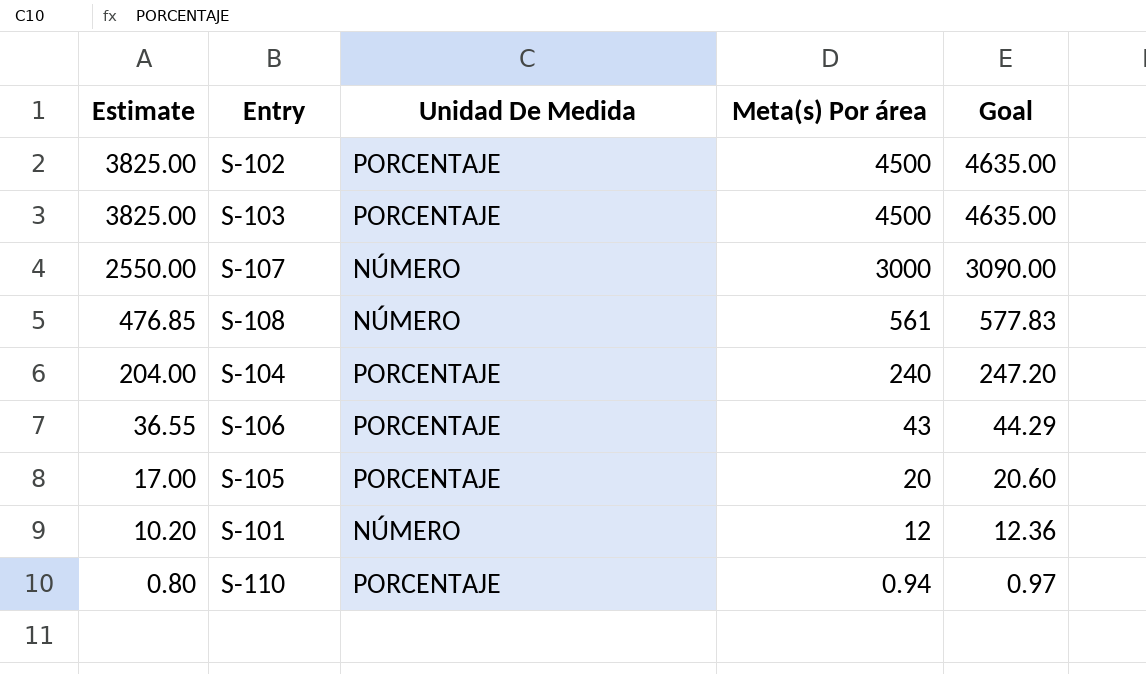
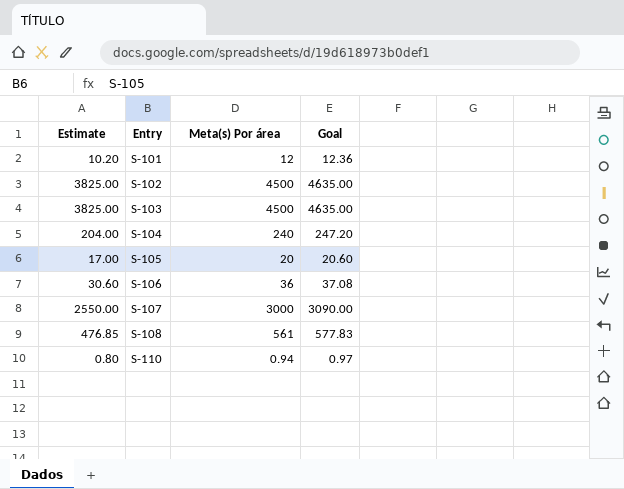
row order: Estimate descending -> Entry ascending
column Unidad De Medida | position: 3 -> none
S-106 | Estimate: 36.55 -> 30.60
S-106 | Meta(s) Por área: 43 -> 36
S-106 | Goal: 44.29 -> 37.08

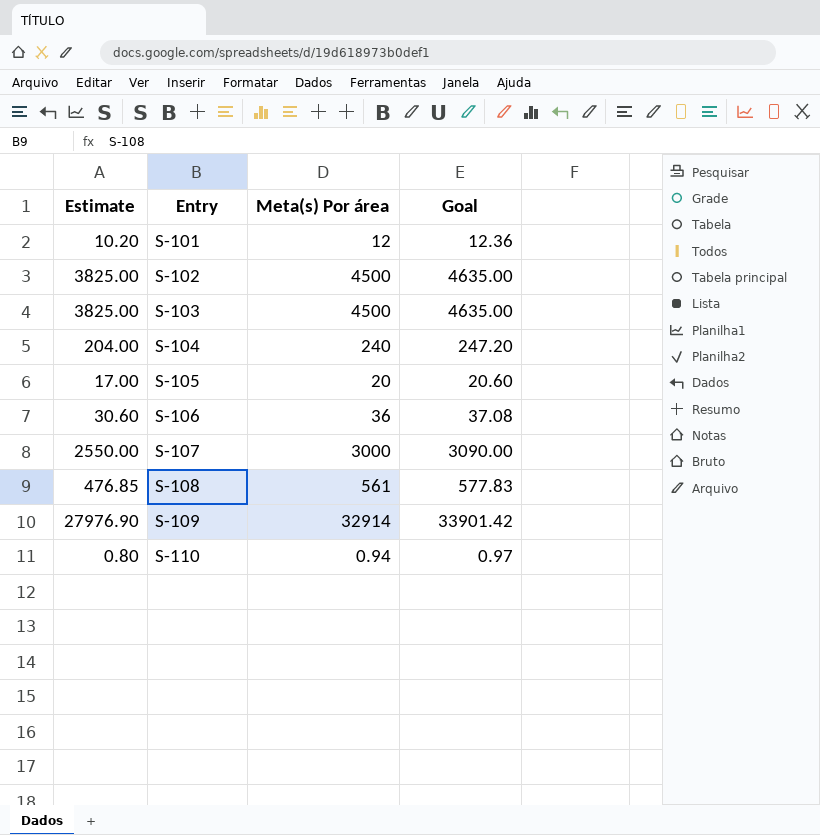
row S-109: none -> 27976.90 | 32914 | 33901.42

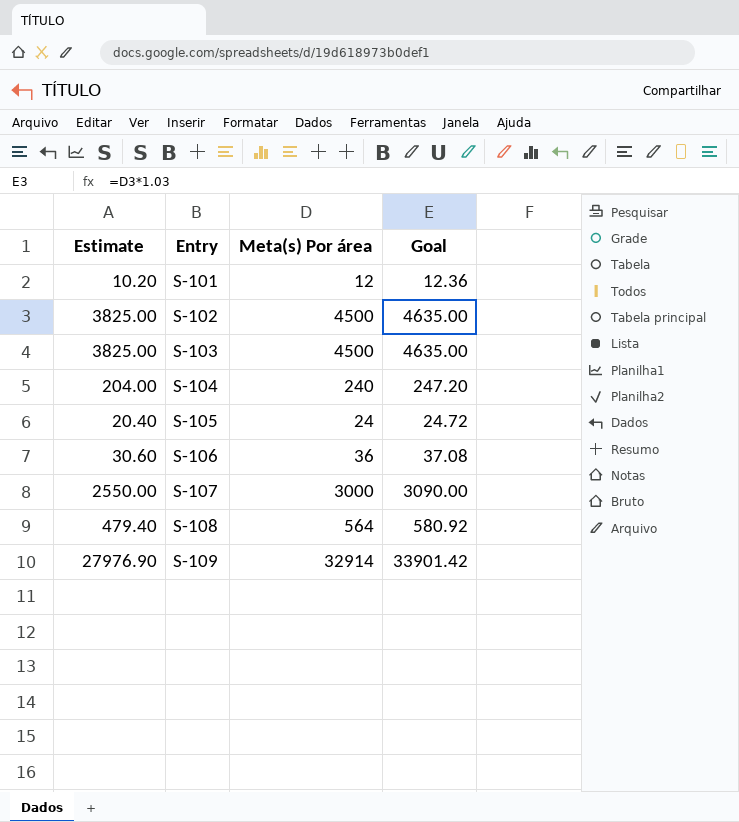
row S-110: 0.80 | 0.94 | 0.97 -> none
S-105 | Estimate: 17.00 -> 20.40
S-105 | Meta(s) Por área: 20 -> 24
S-105 | Goal: 20.60 -> 24.72
S-108 | Estimate: 476.85 -> 479.40
S-108 | Meta(s) Por área: 561 -> 564
S-108 | Goal: 577.83 -> 580.92

